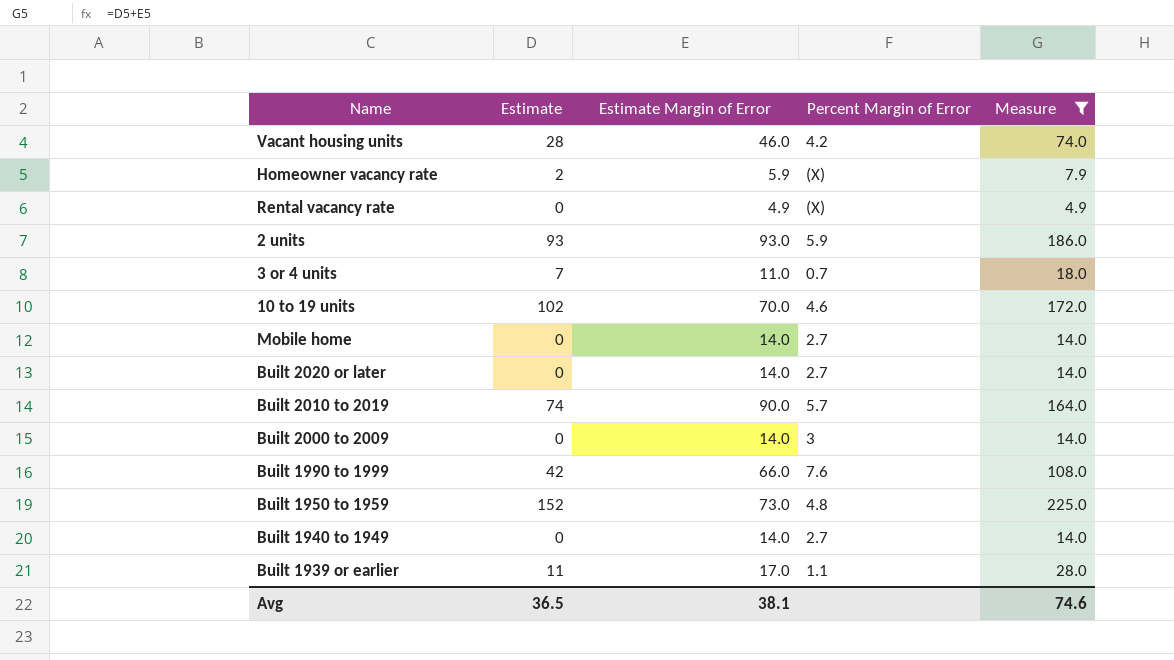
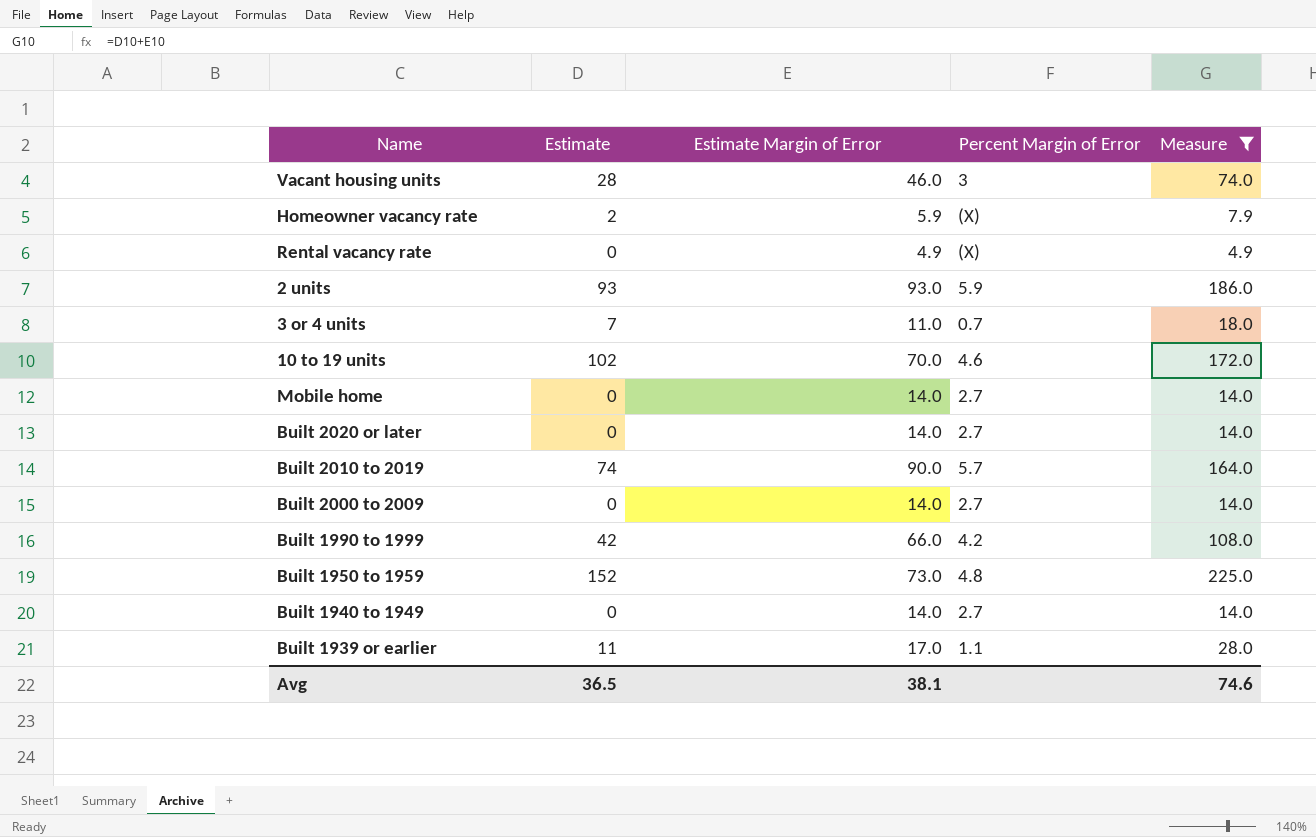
Vacant housing units | Percent Margin of Error: 4.2 -> 3
Built 2000 to 2009 | Percent Margin of Error: 3 -> 2.7
Built 1990 to 1999 | Percent Margin of Error: 7.6 -> 4.2

